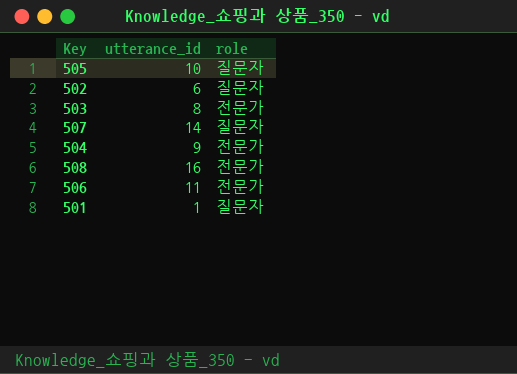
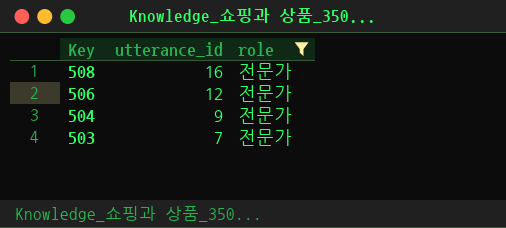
filter: none -> role = 전문가
row order: none -> Key descending
506 | utterance_id: 11 -> 12
503 | utterance_id: 8 -> 7

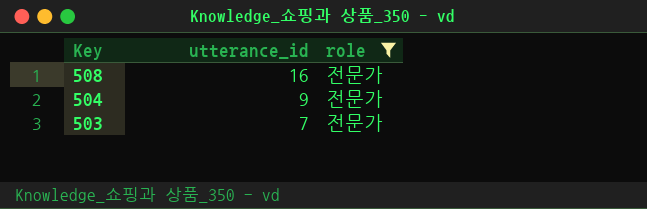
row 506: 12 | 전문가 -> none

